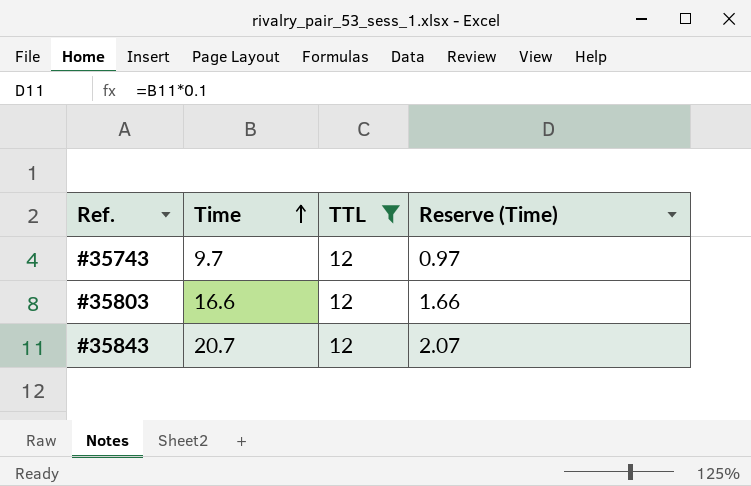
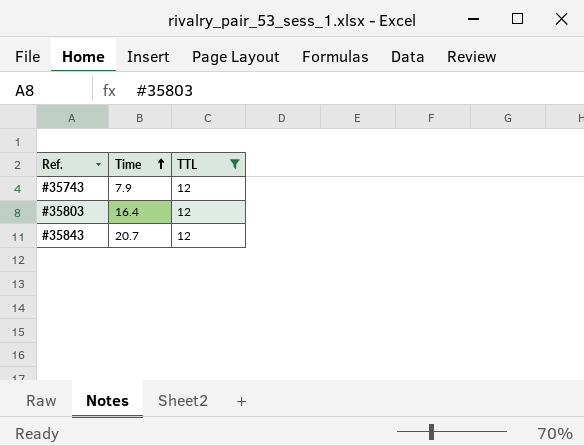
column Reserve (Time) | formula: [Time] * 0.1 -> none
#35743 | Time: 9.7 -> 7.9
#35803 | Time: 16.6 -> 16.4

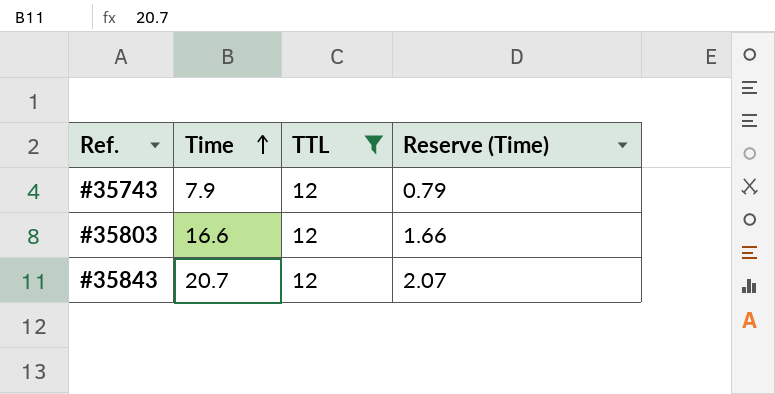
column Reserve (Time) | formula: none -> [Time] * 0.1
#35803 | Time: 16.4 -> 16.6

